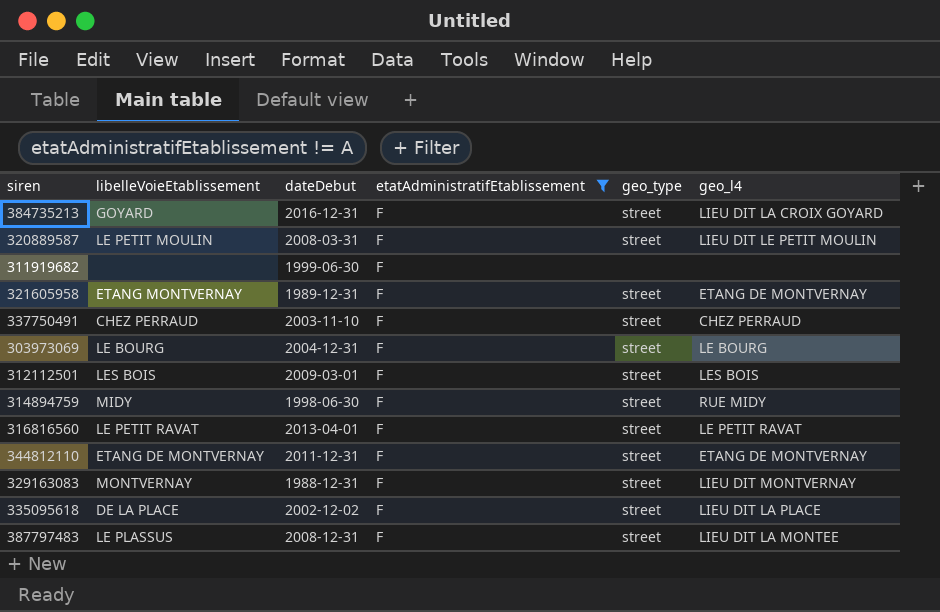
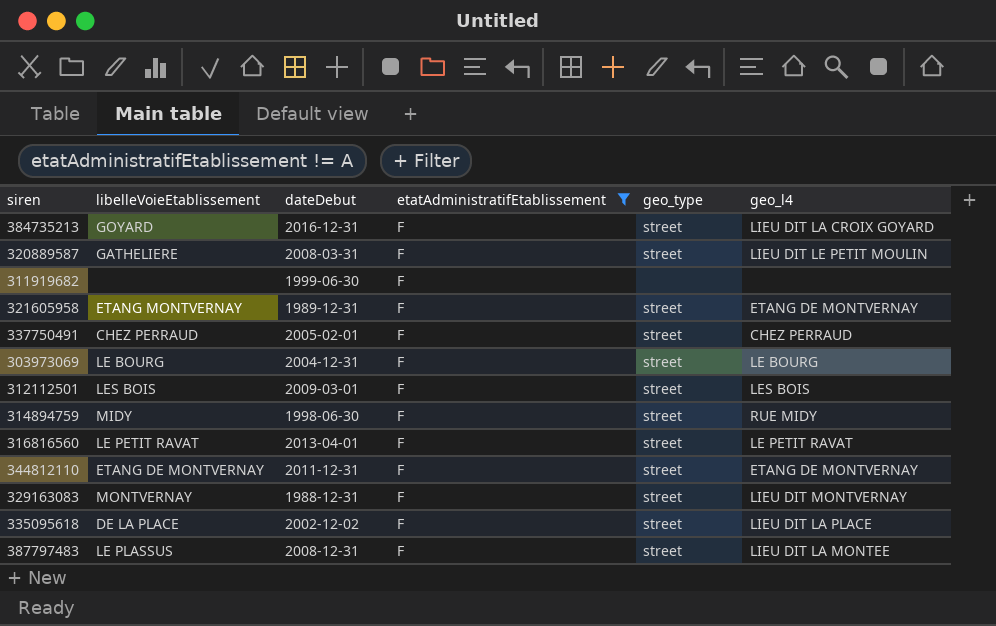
320889587 | libelleVoieEtablissement: LE PETIT MOULIN -> GATHELIERE
337750491 | dateDebut: 2003-11-10 -> 2005-02-01

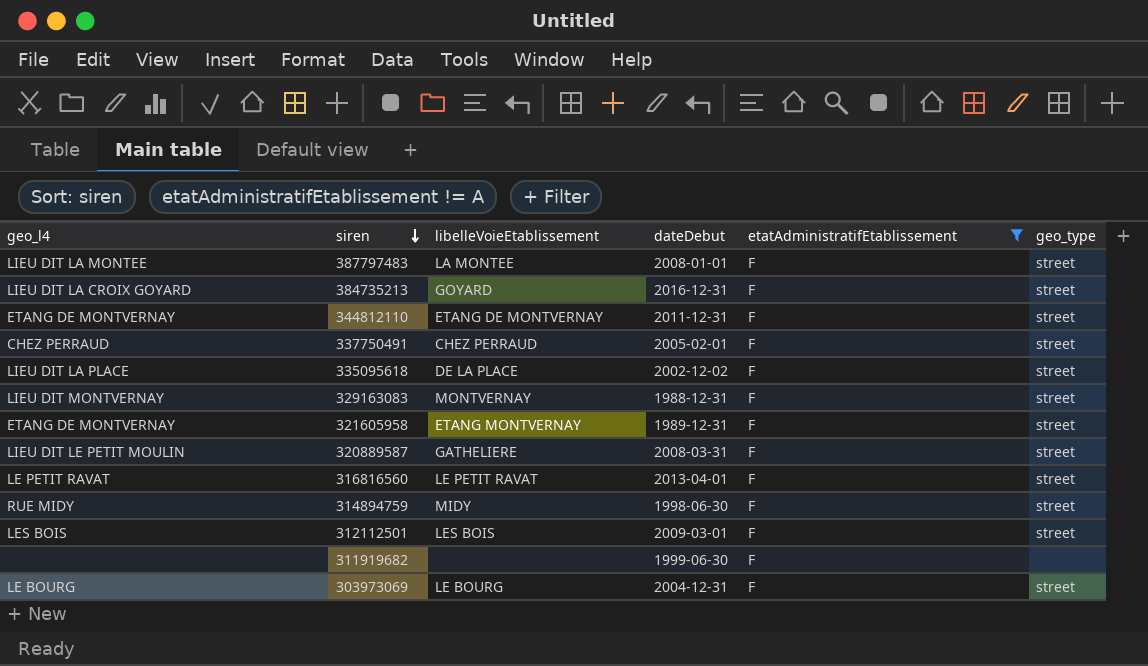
row order: none -> siren descending
column geo_l4 | position: 6 -> 1
387797483 | libelleVoieEtablissement: LE PLASSUS -> LA MONTEE
387797483 | dateDebut: 2008-12-31 -> 2008-01-01

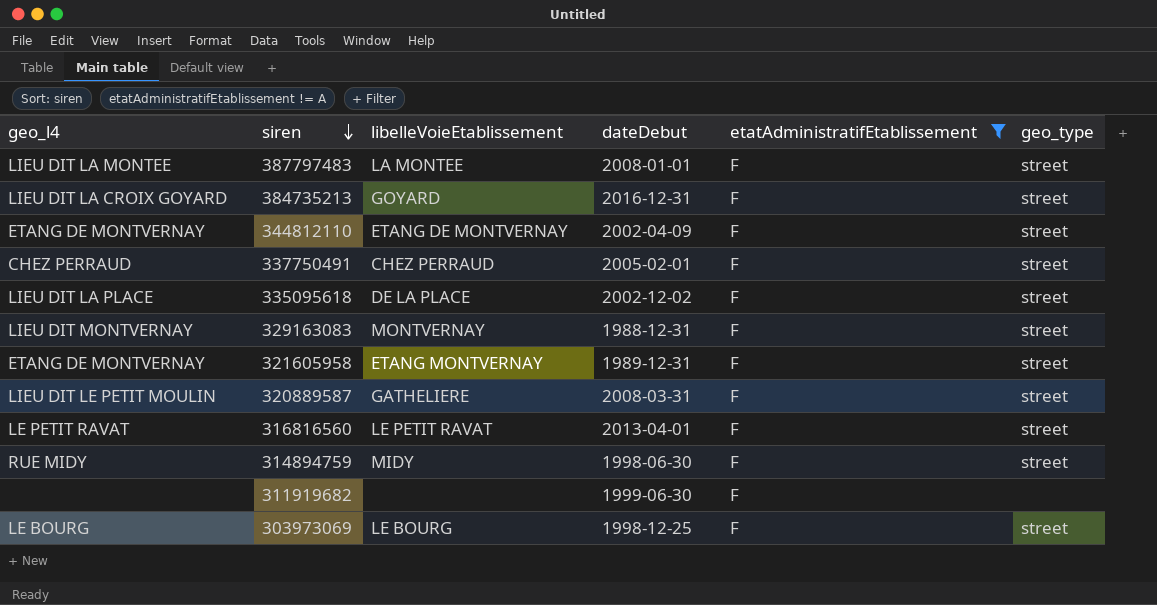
row 312112501: LES BOIS | LES BOIS | 2009-03-01 | F | street -> none
344812110 | dateDebut: 2011-12-31 -> 2002-04-09
303973069 | dateDebut: 2004-12-31 -> 1998-12-25

